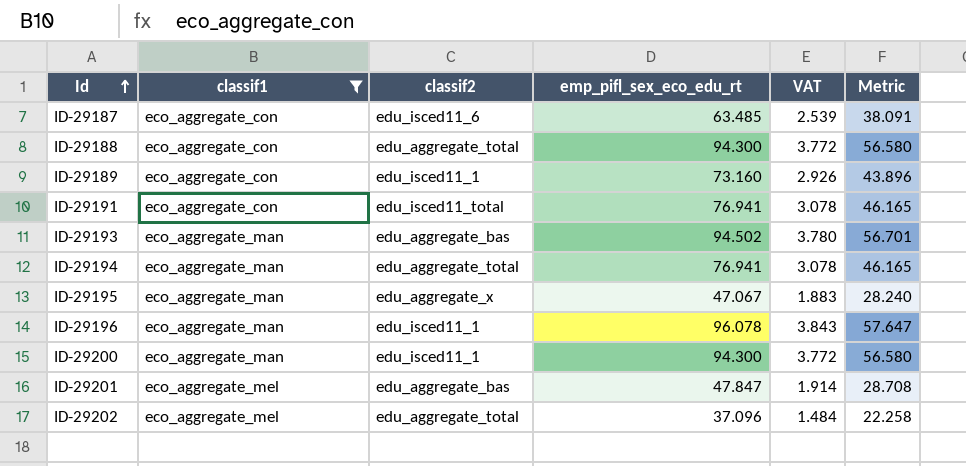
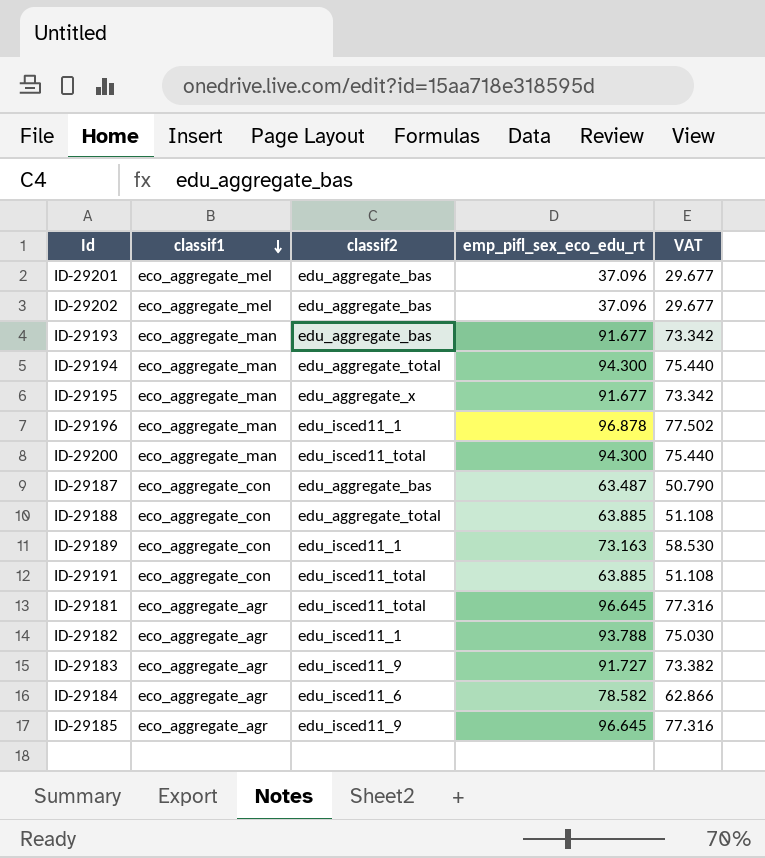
filter: classif1 != eco_aggregate_agr -> none
row order: Id ascending -> classif1 descending
column Metric | formula: [emp_pifl_sex_eco_edu_rt] * 0.6 -> none
column VAT | formula: [emp_pifl_sex_eco_edu_rt] * 0.04 -> [emp_pifl_sex_eco_edu_rt] * 0.8
ID-29201 | emp_pifl_sex_eco_edu_rt: 47.847 -> 37.096
ID-29202 | classif2: edu_aggregate_total -> edu_aggregate_bas
ID-29193 | emp_pifl_sex_eco_edu_rt: 94.502 -> 91.677
ID-29194 | emp_pifl_sex_eco_edu_rt: 76.941 -> 94.300
ID-29195 | emp_pifl_sex_eco_edu_rt: 47.067 -> 91.677
ID-29196 | emp_pifl_sex_eco_edu_rt: 96.078 -> 96.878
ID-29200 | classif2: edu_isced11_1 -> edu_isced11_total
ID-29187 | classif2: edu_isced11_6 -> edu_aggregate_bas
ID-29187 | emp_pifl_sex_eco_edu_rt: 63.485 -> 63.487
ID-29188 | emp_pifl_sex_eco_edu_rt: 94.300 -> 63.885
ID-29189 | emp_pifl_sex_eco_edu_rt: 73.160 -> 73.163
ID-29191 | emp_pifl_sex_eco_edu_rt: 76.941 -> 63.885

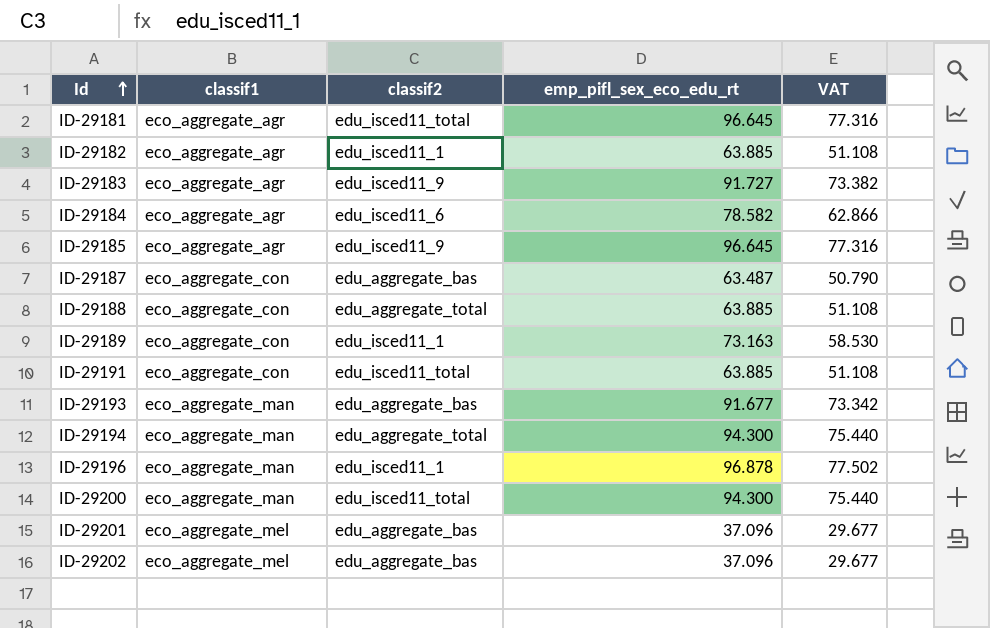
row order: classif1 descending -> Id ascending
row ID-29195: eco_aggregate_man | edu_aggregate_x | 91.677 | 73.342 -> none
ID-29182 | emp_pifl_sex_eco_edu_rt: 93.788 -> 63.885
ID-29182 | VAT: 75.030 -> 51.108

